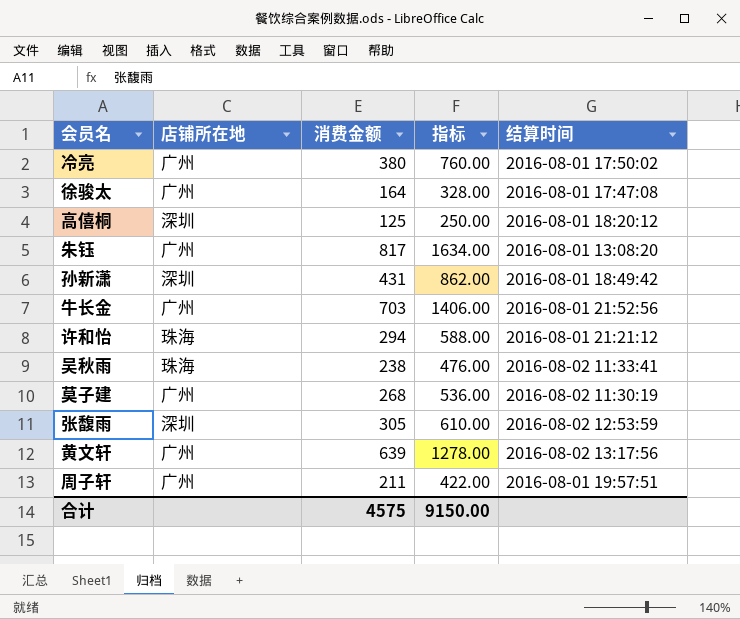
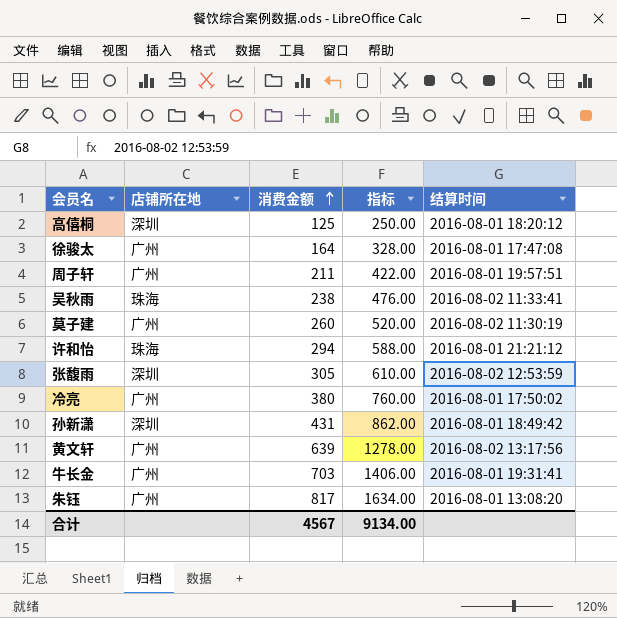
row order: none -> 消费金额 ascending
莫子建 | 消费金额: 268 -> 260
莫子建 | 指标: 536.00 -> 520.00
牛长金 | 结算时间: 2016-08-01 21:52:56 -> 2016-08-01 19:31:41
合计 | 消费金额: 4575 -> 4567
合计 | 指标: 9150.00 -> 9134.00

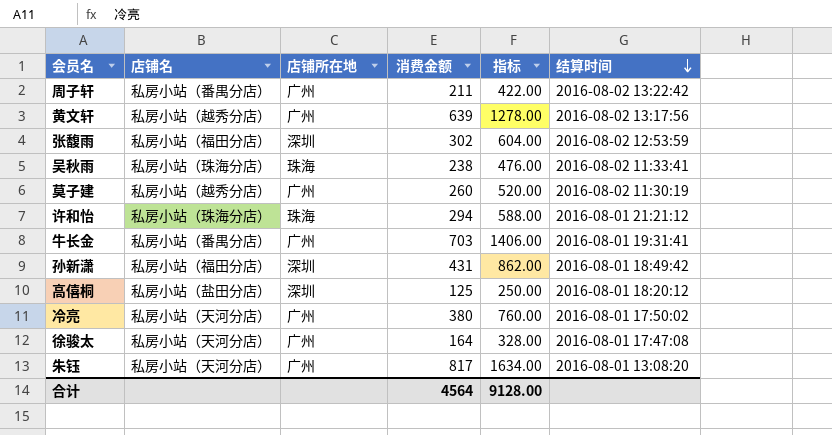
row order: 消费金额 ascending -> 结算时间 descending
column 店铺名 | position: none -> 2
周子轩 | 结算时间: 2016-08-01 19:57:51 -> 2016-08-02 13:22:42
张馥雨 | 消费金额: 305 -> 302
张馥雨 | 指标: 610.00 -> 604.00
合计 | 消费金额: 4567 -> 4564
合计 | 指标: 9134.00 -> 9128.00

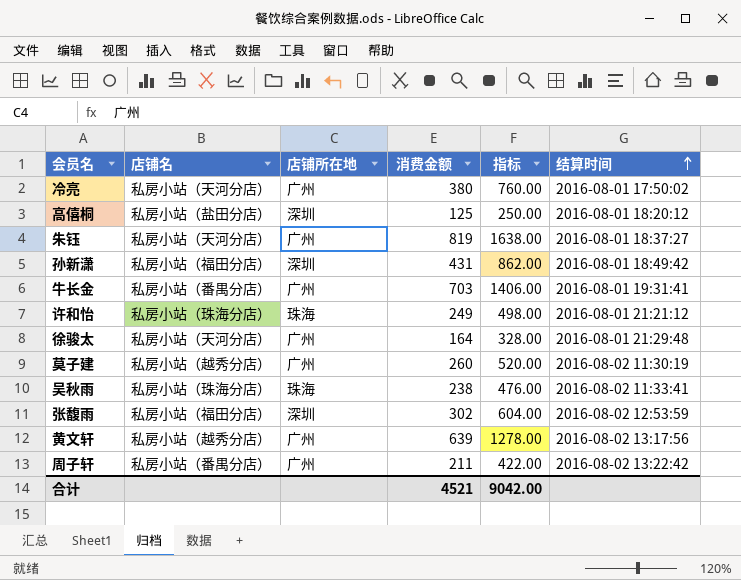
row order: 结算时间 descending -> 结算时间 ascending
朱钰 | 消费金额: 817 -> 819
朱钰 | 指标: 1634.00 -> 1638.00
朱钰 | 结算时间: 2016-08-01 13:08:20 -> 2016-08-01 18:37:27
许和怡 | 消费金额: 294 -> 249
许和怡 | 指标: 588.00 -> 498.00
徐骏太 | 结算时间: 2016-08-01 17:47:08 -> 2016-08-01 21:29:48
合计 | 消费金额: 4564 -> 4521
合计 | 指标: 9128.00 -> 9042.00

